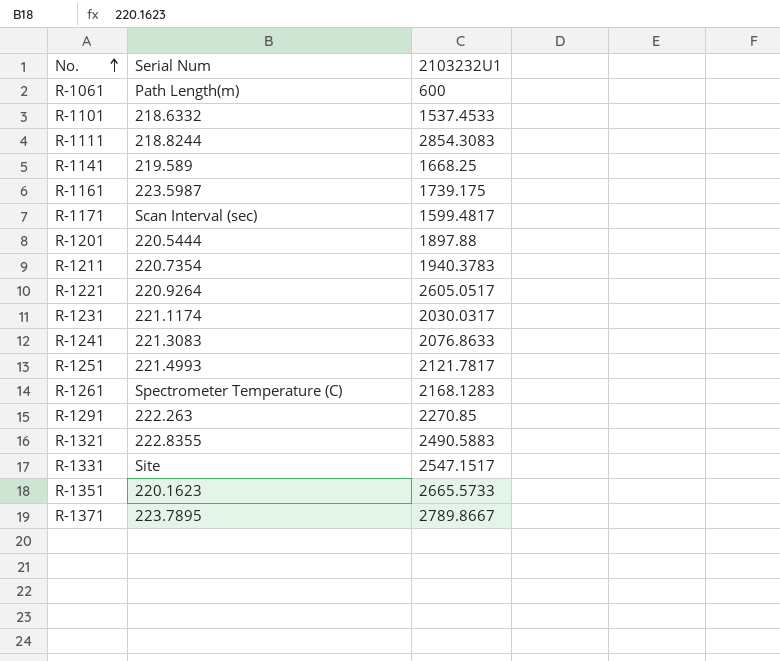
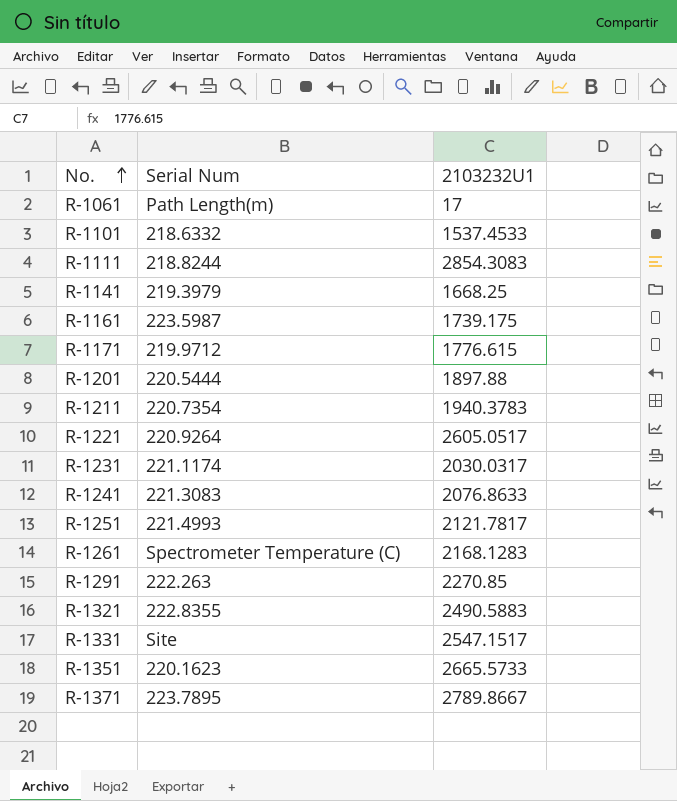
R-1061 | 2103232U1: 600 -> 17
R-1141 | Serial Num: 219.589 -> 219.3979
R-1171 | Serial Num: Scan Interval (sec) -> 219.9712
R-1171 | 2103232U1: 1599.4817 -> 1776.615

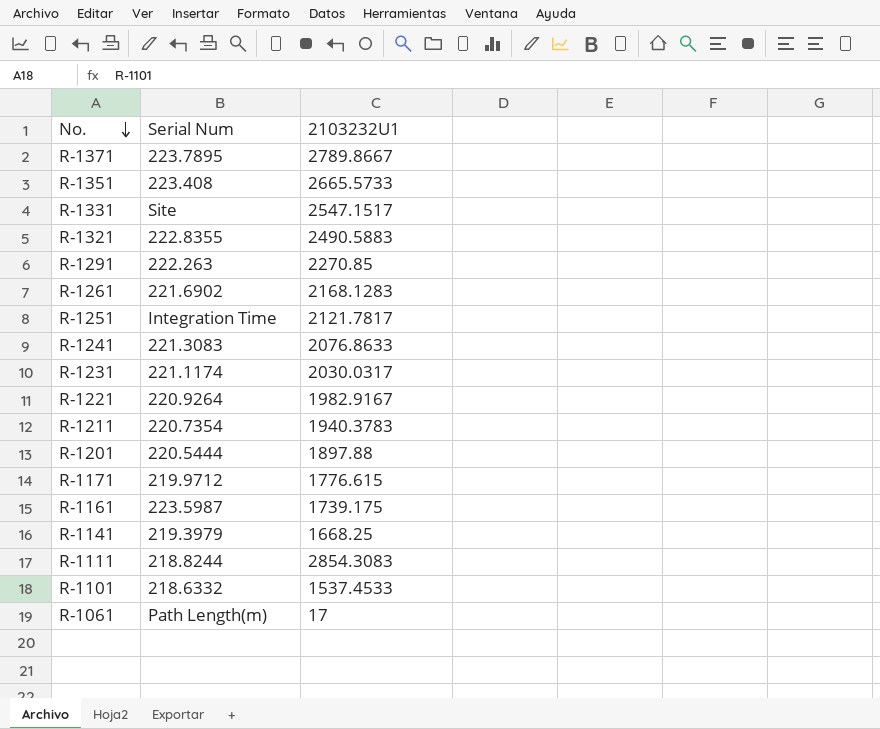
row order: No. ascending -> No. descending
R-1351 | Serial Num: 220.1623 -> 223.408
R-1261 | Serial Num: Spectrometer Temperature (C) -> 221.6902
R-1251 | Serial Num: 221.4993 -> Integration Time
R-1221 | 2103232U1: 2605.0517 -> 1982.9167

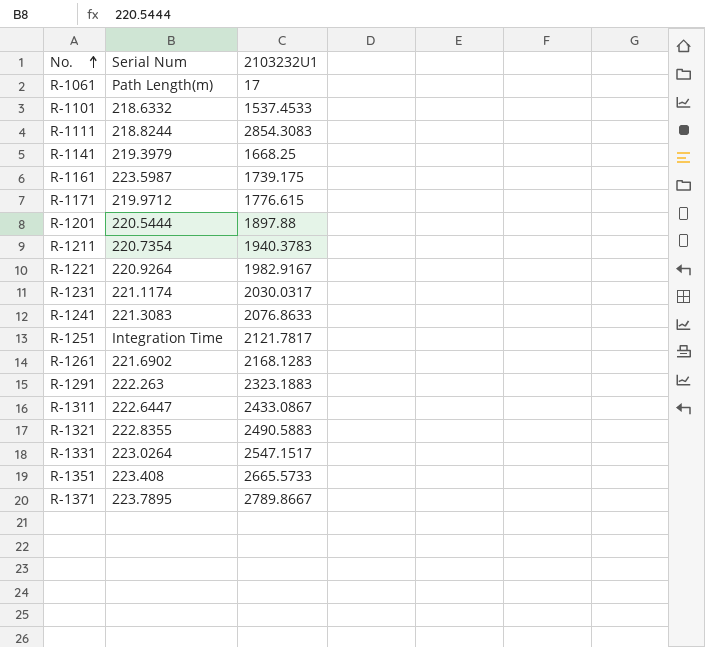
row order: No. descending -> No. ascending
R-1291 | 2103232U1: 2270.85 -> 2323.1883
row R-1311: none -> 222.6447 | 2433.0867
R-1331 | Serial Num: Site -> 223.0264

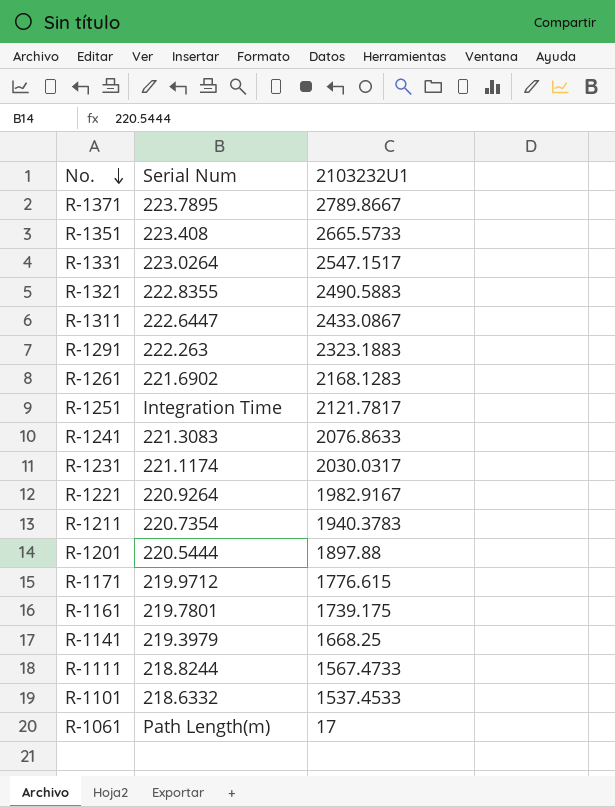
row order: No. ascending -> No. descending
R-1161 | Serial Num: 223.5987 -> 219.7801
R-1111 | 2103232U1: 2854.3083 -> 1567.4733

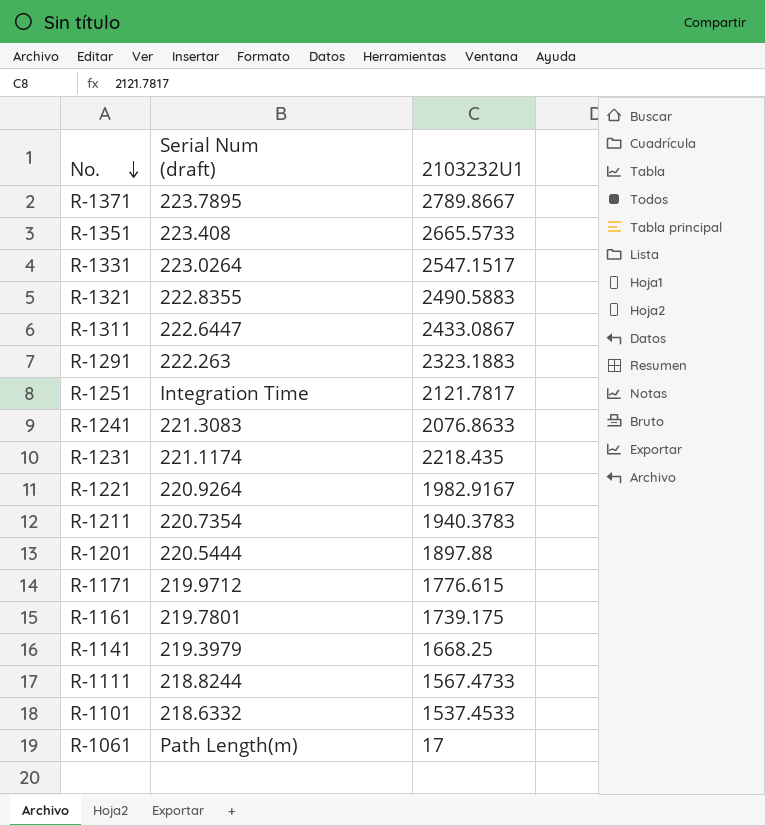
column name: Serial Num -> Serial Num (draft)
row R-1261: 221.6902 | 2168.1283 -> none
R-1231 | 2103232U1: 2030.0317 -> 2218.435

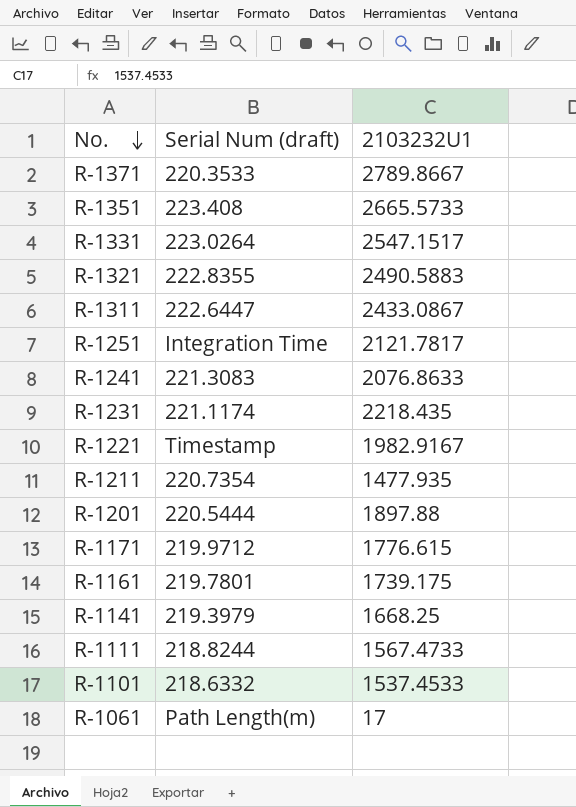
row R-1291: 222.263 | 2323.1883 -> none
R-1371 | Serial Num (draft): 223.7895 -> 220.3533
R-1221 | Serial Num (draft): 220.9264 -> Timestamp
R-1211 | 2103232U1: 1940.3783 -> 1477.935

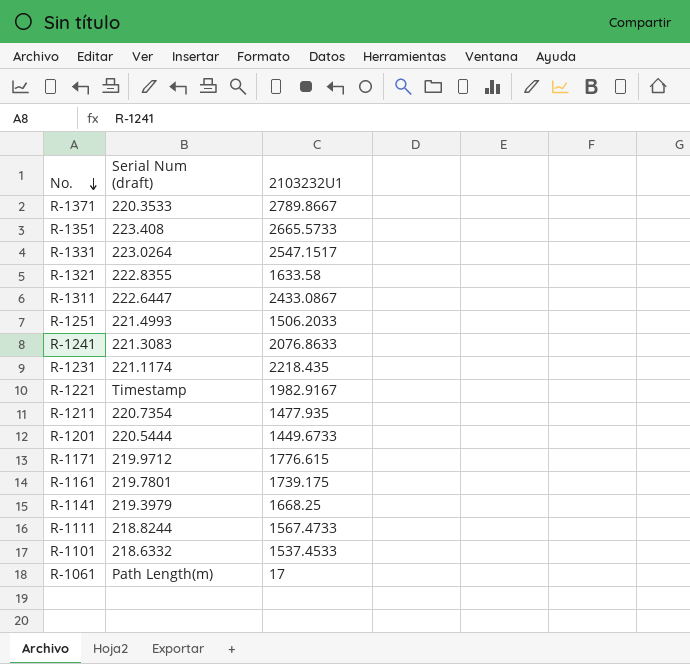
R-1321 | 2103232U1: 2490.5883 -> 1633.58
R-1251 | Serial Num (draft): Integration Time -> 221.4993
R-1251 | 2103232U1: 2121.7817 -> 1506.2033
R-1201 | 2103232U1: 1897.88 -> 1449.6733

